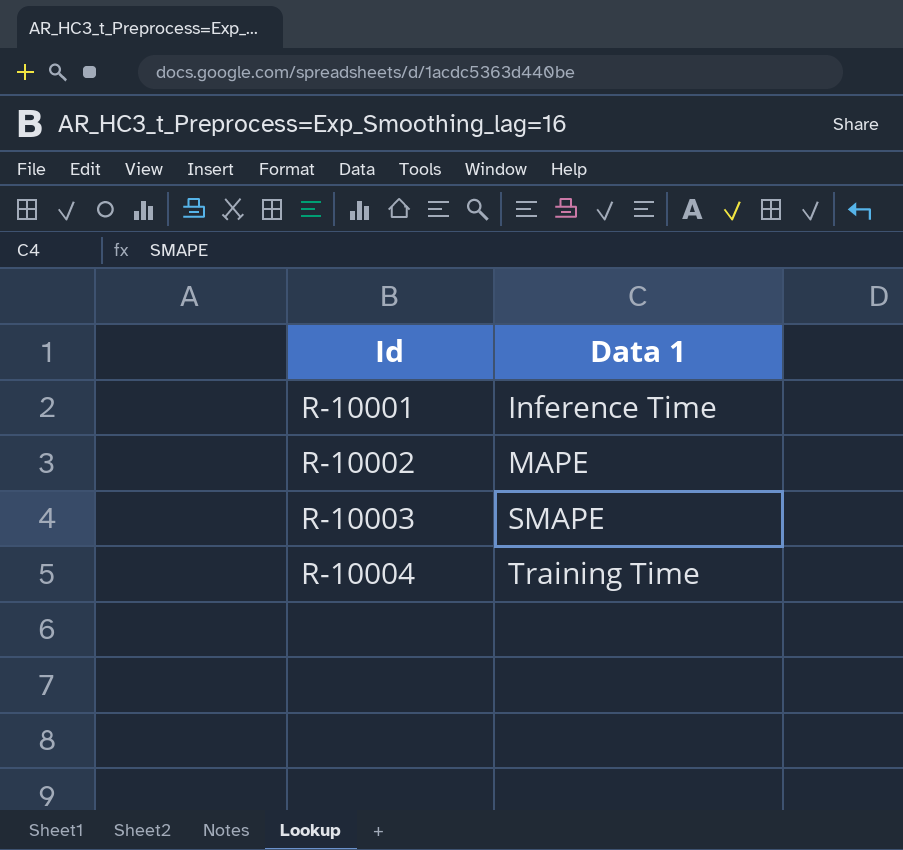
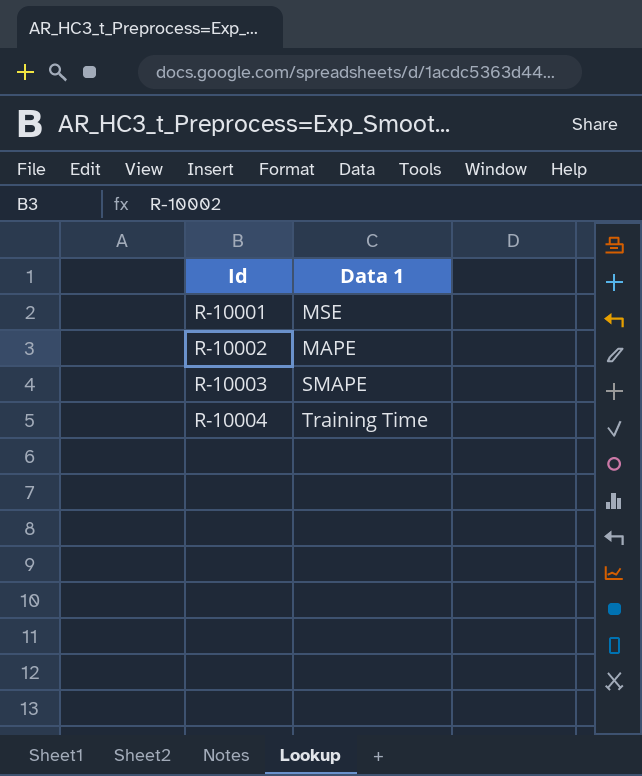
R-10001 | Data 1: Inference Time -> MSE

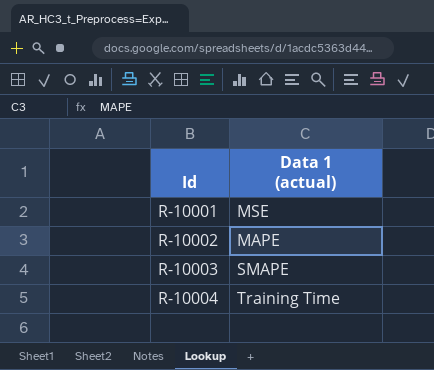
column name: Data 1 -> Data 1 (actual)

